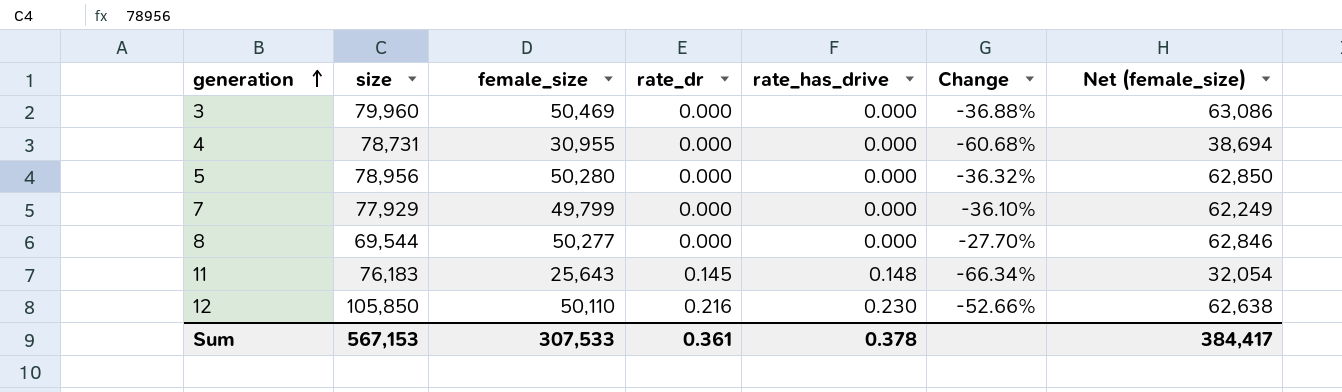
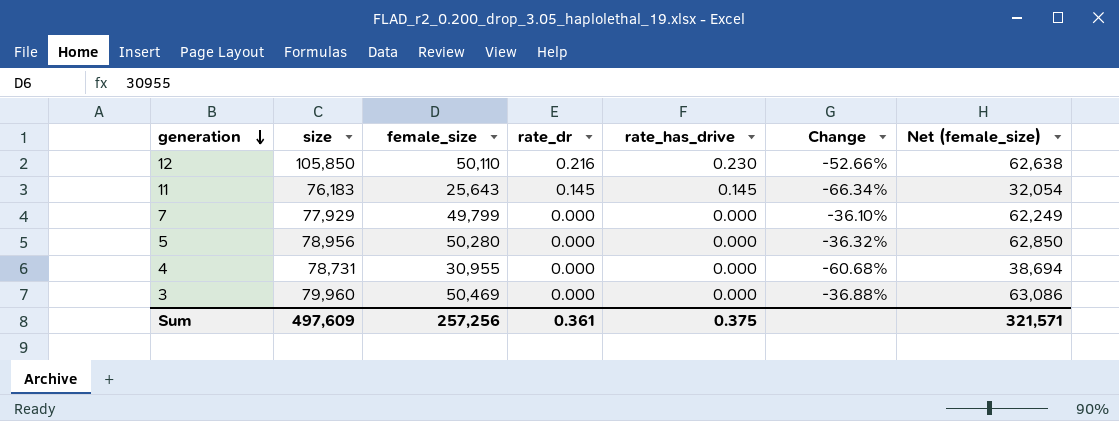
row order: generation ascending -> generation descending
row 8: 69,544 | 50,277 | 0.000 | 0.000 | -27.70% | 62,846 -> none
11 | rate_has_drive: 0.148 -> 0.145
Sum | size: 567,153 -> 497,609
Sum | female_size: 307,533 -> 257,256
Sum | rate_has_drive: 0.378 -> 0.375
Sum | Net (female_size): 384,417 -> 321,571

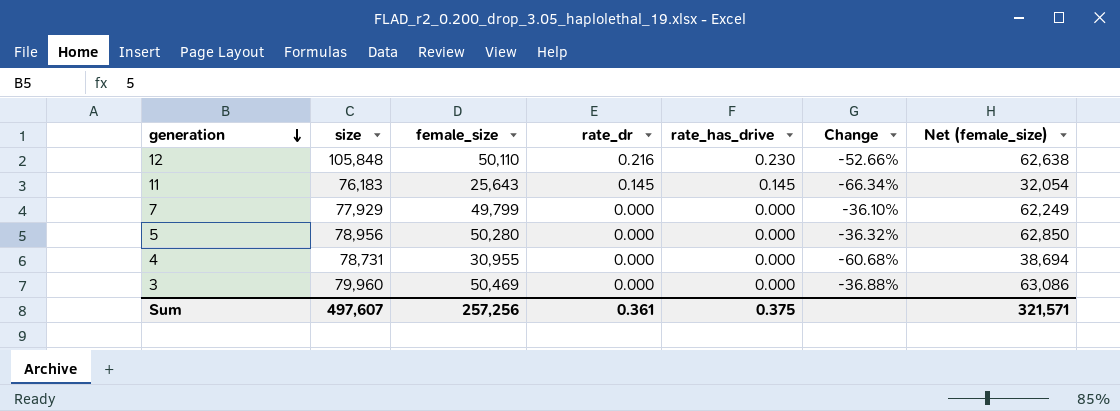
12 | size: 105,850 -> 105,848
Sum | size: 497,609 -> 497,607

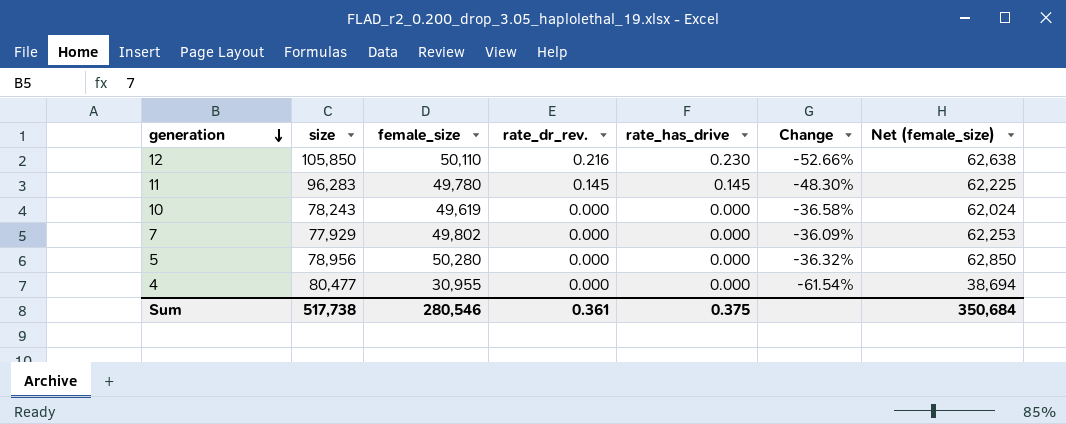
column name: rate_dr -> rate_dr_rev.
row 3: 79,960 | 50,469 | 0.000 | 0.000 | -36.88% | 63,086 -> none
12 | size: 105,848 -> 105,850
11 | size: 76,183 -> 96,283
11 | female_size: 25,643 -> 49,780
11 | Change: -66.34% -> -48.30%
11 | Net (female_size): 32,054 -> 62,225
row 10: none -> 78,243 | 49,619 | 0.000 | 0.000 | -36.58% | 62,024
7 | female_size: 49,799 -> 49,802
7 | Change: -36.10% -> -36.09%
7 | Net (female_size): 62,249 -> 62,253
4 | size: 78,731 -> 80,477
4 | Change: -60.68% -> -61.54%
Sum | size: 497,607 -> 517,738
Sum | female_size: 257,256 -> 280,546
Sum | Net (female_size): 321,571 -> 350,684

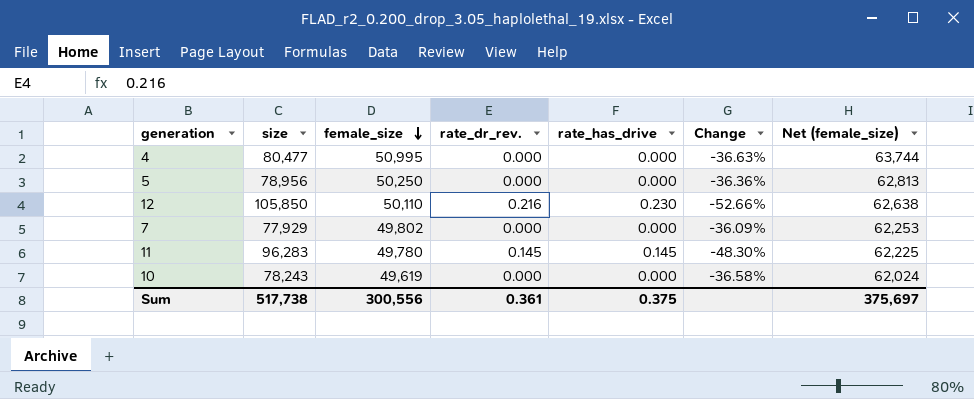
row order: generation descending -> female_size descending
4 | female_size: 30,955 -> 50,995
4 | Change: -61.54% -> -36.63%
4 | Net (female_size): 38,694 -> 63,744
5 | female_size: 50,280 -> 50,250
5 | Change: -36.32% -> -36.36%
5 | Net (female_size): 62,850 -> 62,813
Sum | female_size: 280,546 -> 300,556
Sum | Net (female_size): 350,684 -> 375,697

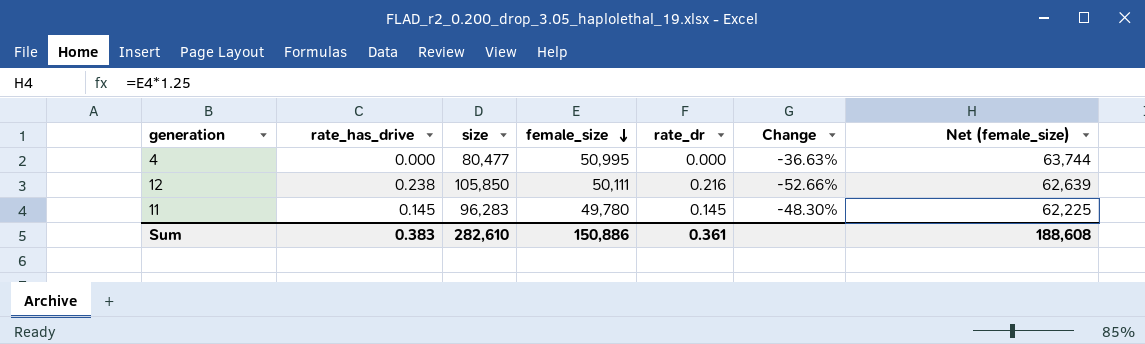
column rate_has_drive | position: 5 -> 2
column name: rate_dr_rev. -> rate_dr
row 5: 78,956 | 50,250 | 0.000 | 0.000 | -36.36% | 62,813 -> none
row 7: 77,929 | 49,802 | 0.000 | 0.000 | -36.09% | 62,253 -> none
row 10: 78,243 | 49,619 | 0.000 | 0.000 | -36.58% | 62,024 -> none
12 | rate_has_drive: 0.230 -> 0.238
12 | female_size: 50,110 -> 50,111
12 | Net (female_size): 62,638 -> 62,639
Sum | rate_has_drive: 0.375 -> 0.383
Sum | size: 517,738 -> 282,610
Sum | female_size: 300,556 -> 150,886
Sum | Net (female_size): 375,697 -> 188,608

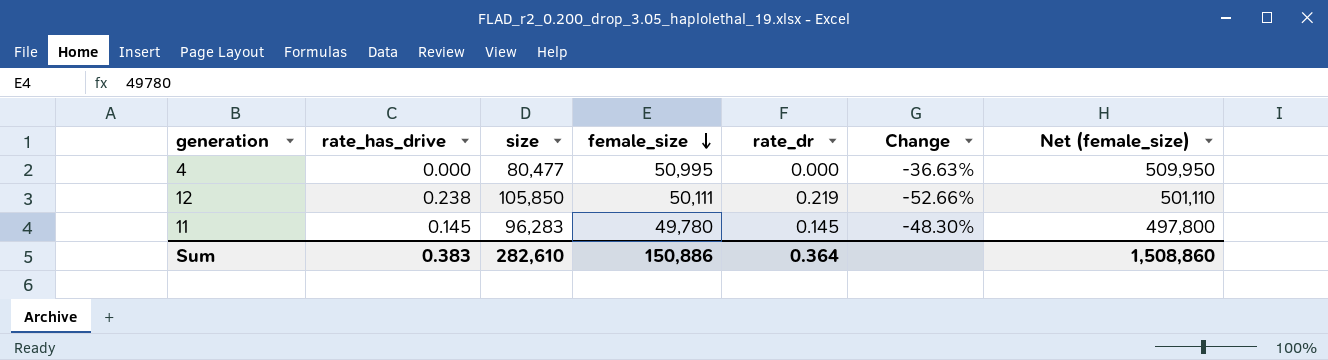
column Net (female_size) | formula: [female_size] * 1.25 -> [female_size] * 10
12 | rate_dr: 0.216 -> 0.219
Sum | rate_dr: 0.361 -> 0.364
Sum | Net (female_size): 188,608 -> 1,508,860

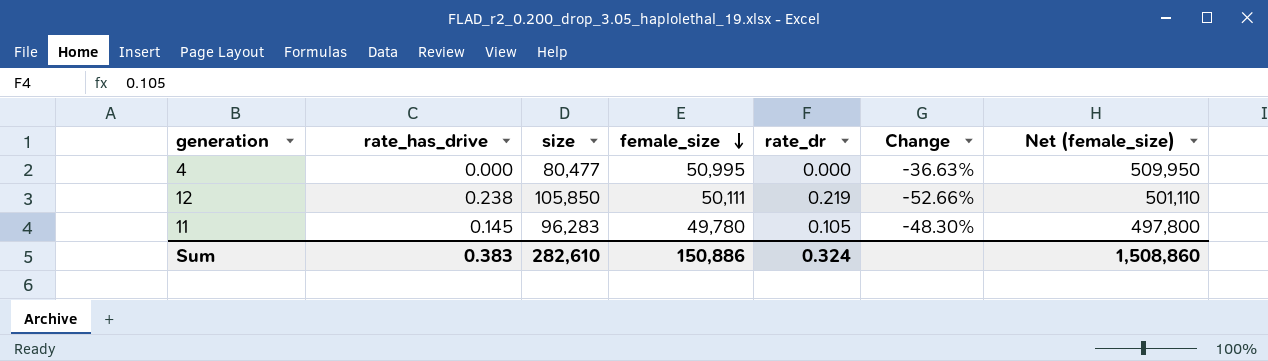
11 | rate_dr: 0.145 -> 0.105
Sum | rate_dr: 0.364 -> 0.324

